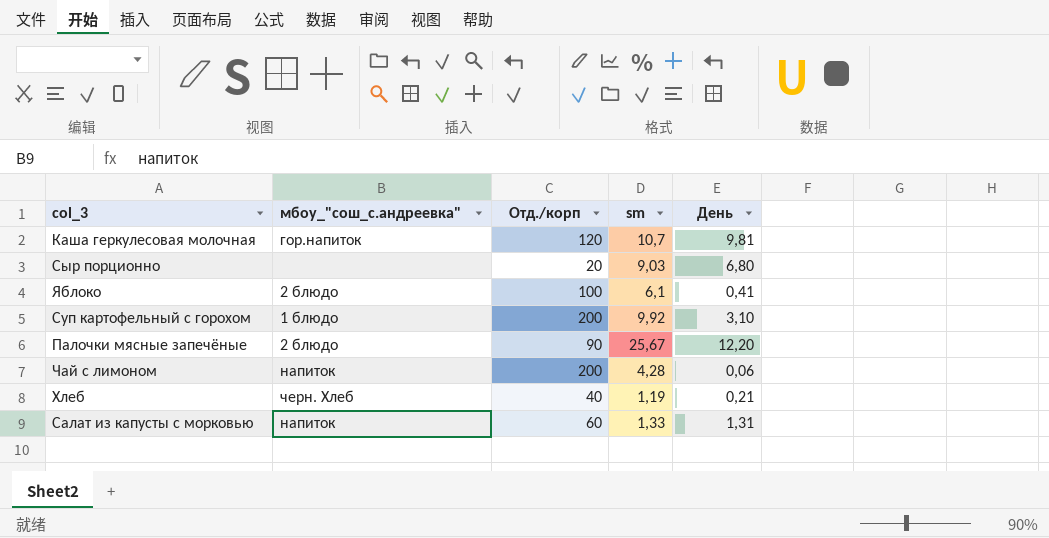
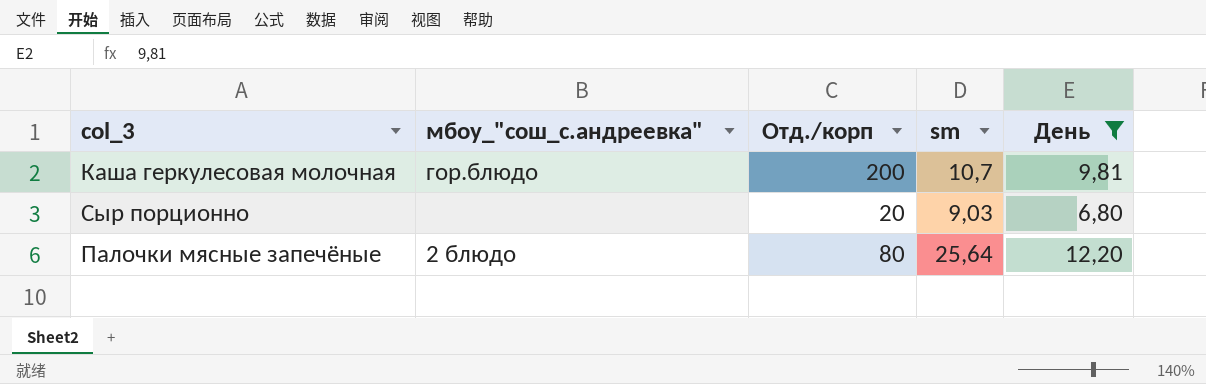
filter: none -> День >= 6,80
Каша геркулесовая молочная | мбоу_"сош_с.андреевка": гор.напиток -> гор.блюдо
Каша геркулесовая молочная | Отд./корп: 120 -> 200
Палочки мясные запечёные | Отд./корп: 90 -> 80
Палочки мясные запечёные | sm: 25,67 -> 25,64

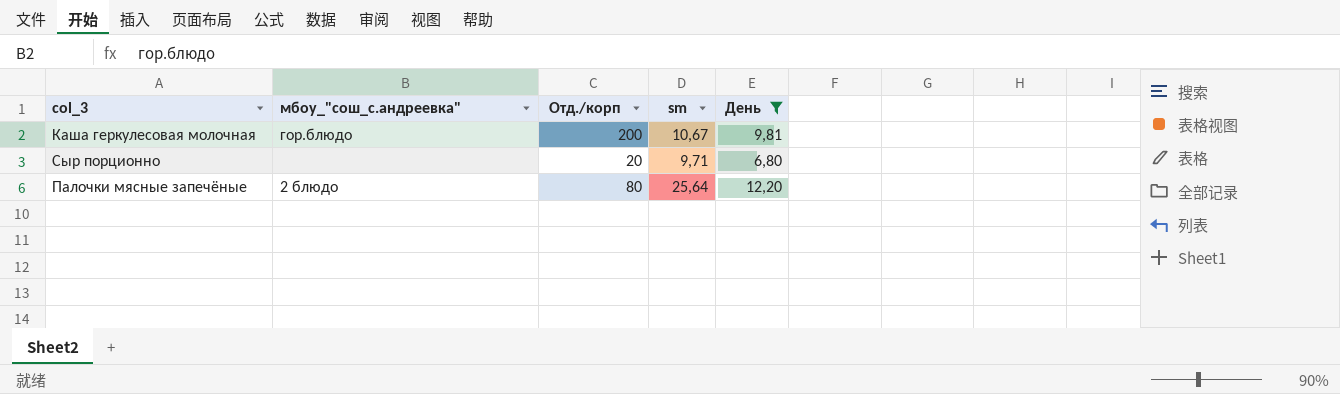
Каша геркулесовая молочная | sm: 10,7 -> 10,67
Сыр порционно | sm: 9,03 -> 9,71

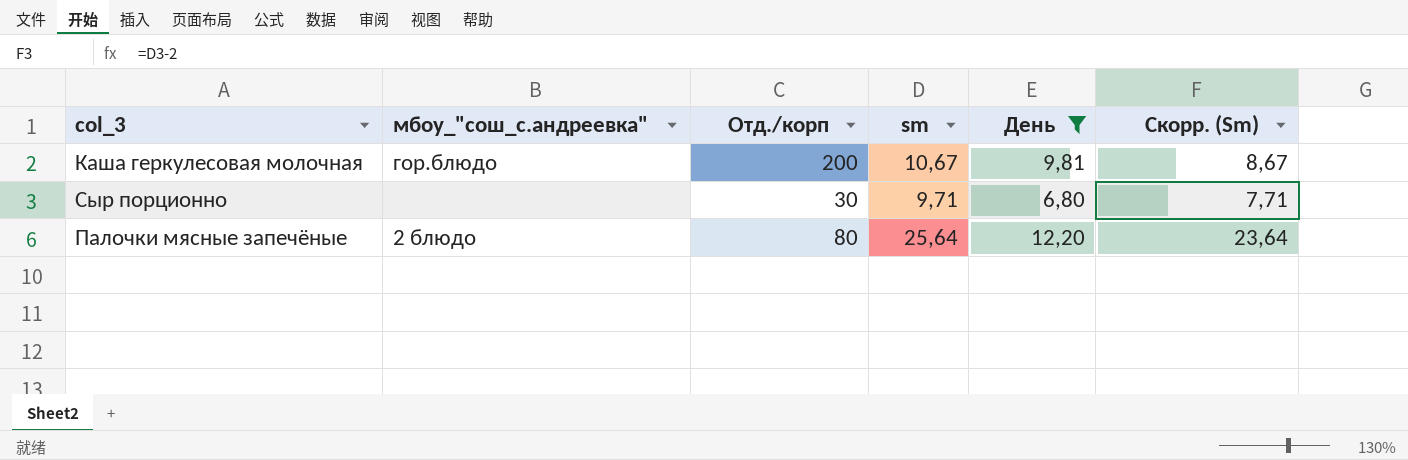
column Скорр. (Sm) | formula: none -> [sm] - 2
Сыр порционно | Отд./корп: 20 -> 30

